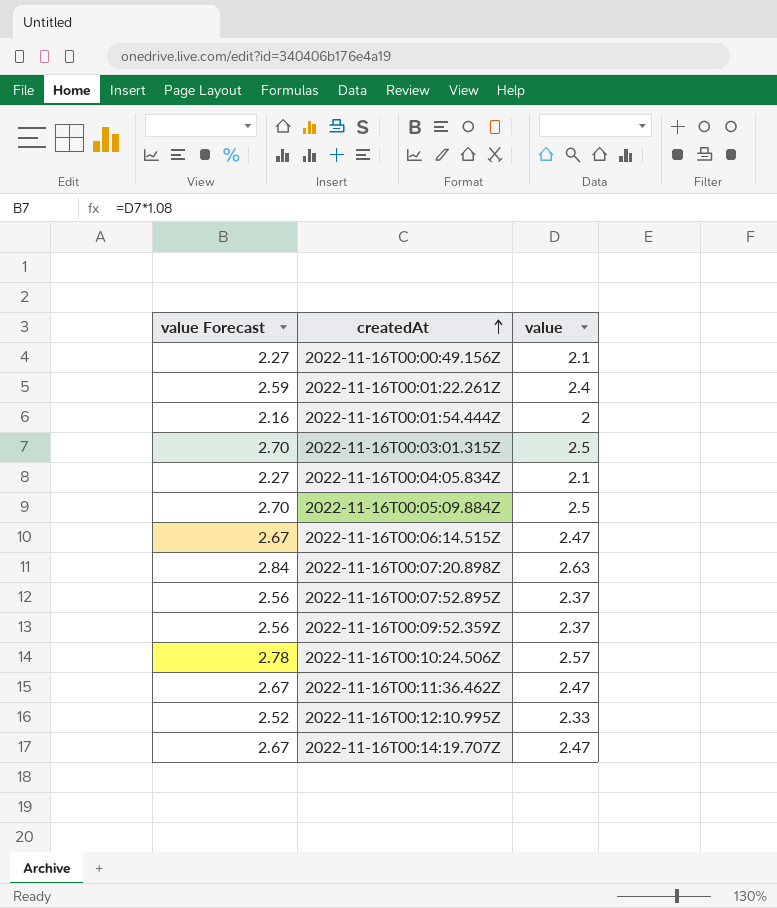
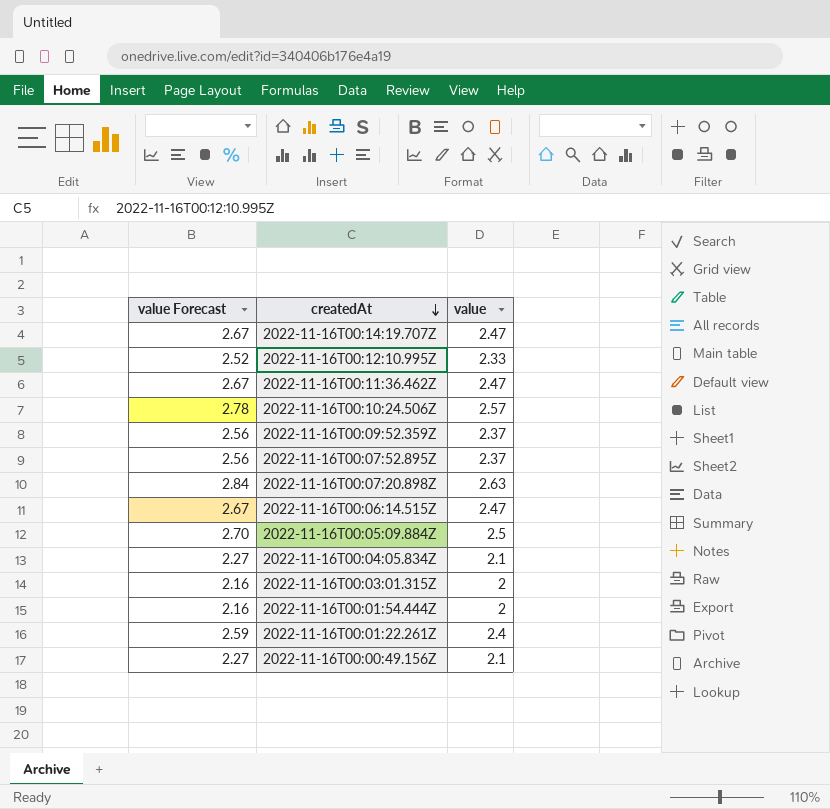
row order: createdAt ascending -> createdAt descending
2022-11-16T00:03:01.315Z | value Forecast: 2.70 -> 2.16
2022-11-16T00:03:01.315Z | value: 2.5 -> 2

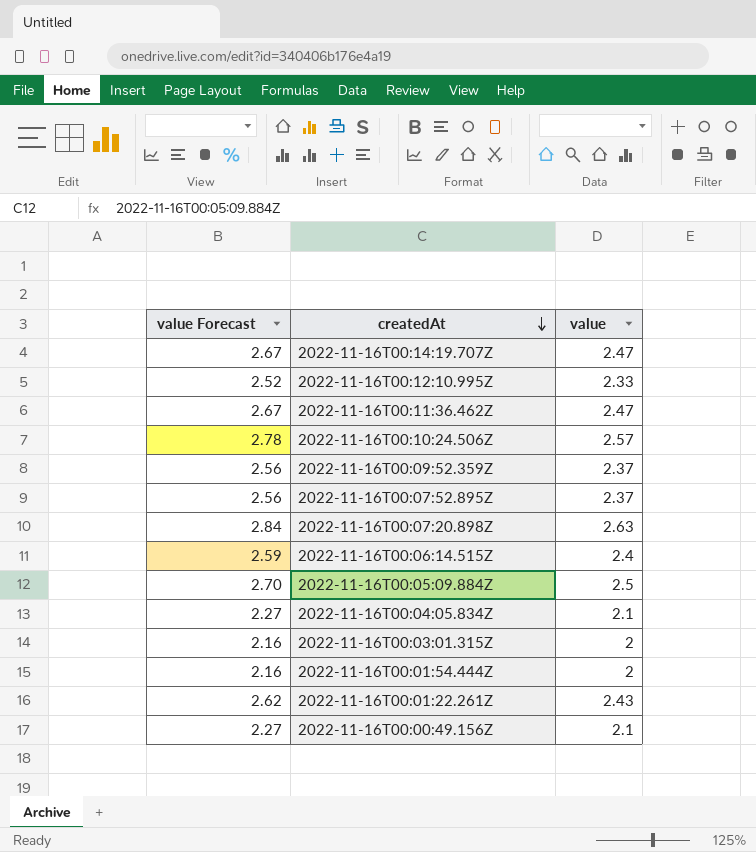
2022-11-16T00:06:14.515Z | value Forecast: 2.67 -> 2.59
2022-11-16T00:06:14.515Z | value: 2.47 -> 2.4
2022-11-16T00:01:22.261Z | value Forecast: 2.59 -> 2.62
2022-11-16T00:01:22.261Z | value: 2.4 -> 2.43

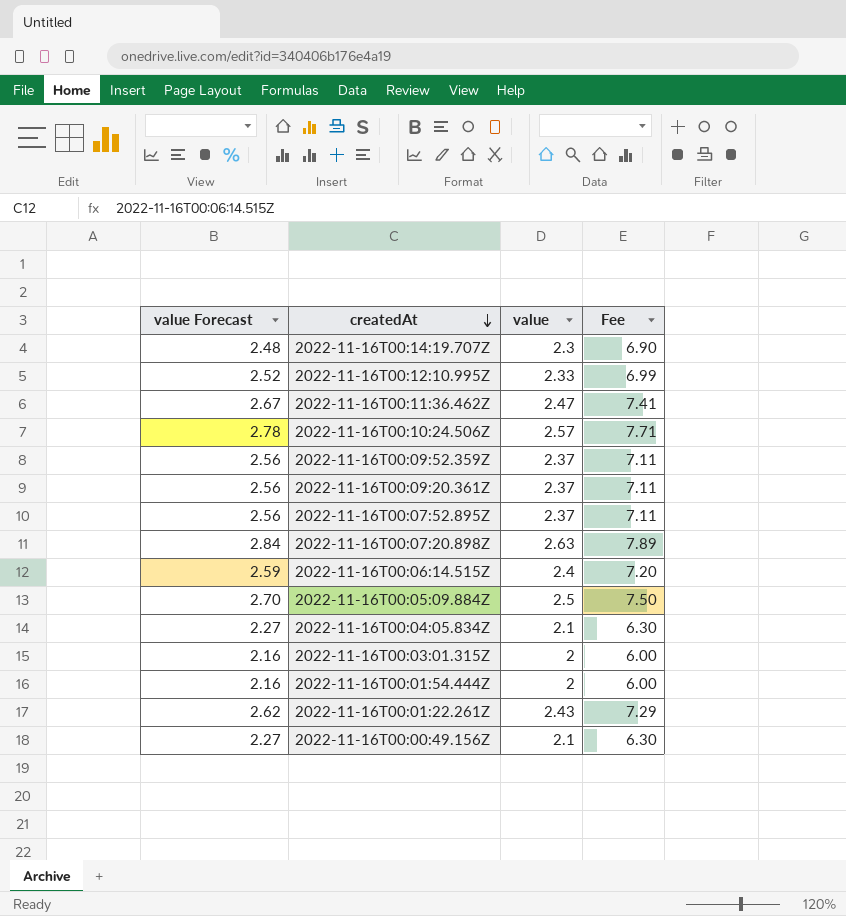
column Fee | formula: none -> [value] * 3
2022-11-16T00:14:19.707Z | value Forecast: 2.67 -> 2.48
2022-11-16T00:14:19.707Z | value: 2.47 -> 2.3
row 2022-11-16T00:09:20.361Z: none -> 2.56 | 2.37 | 7.11

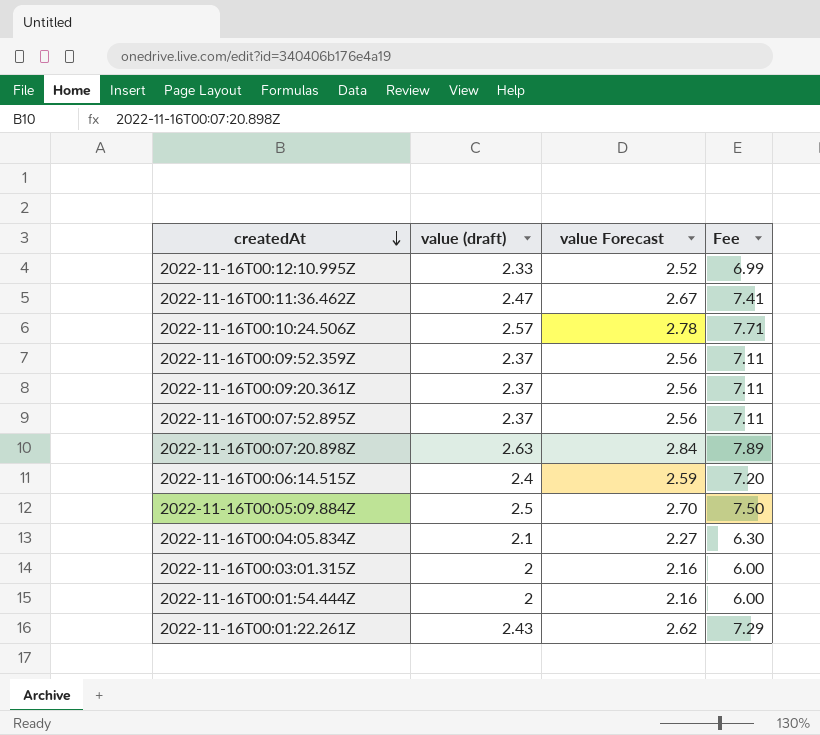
column name: value -> value (draft)
column value Forecast | position: 1 -> 3
row 2022-11-16T00:14:19.707Z: 2.48 | 2.3 | 6.90 -> none
row 2022-11-16T00:00:49.156Z: 2.27 | 2.1 | 6.30 -> none

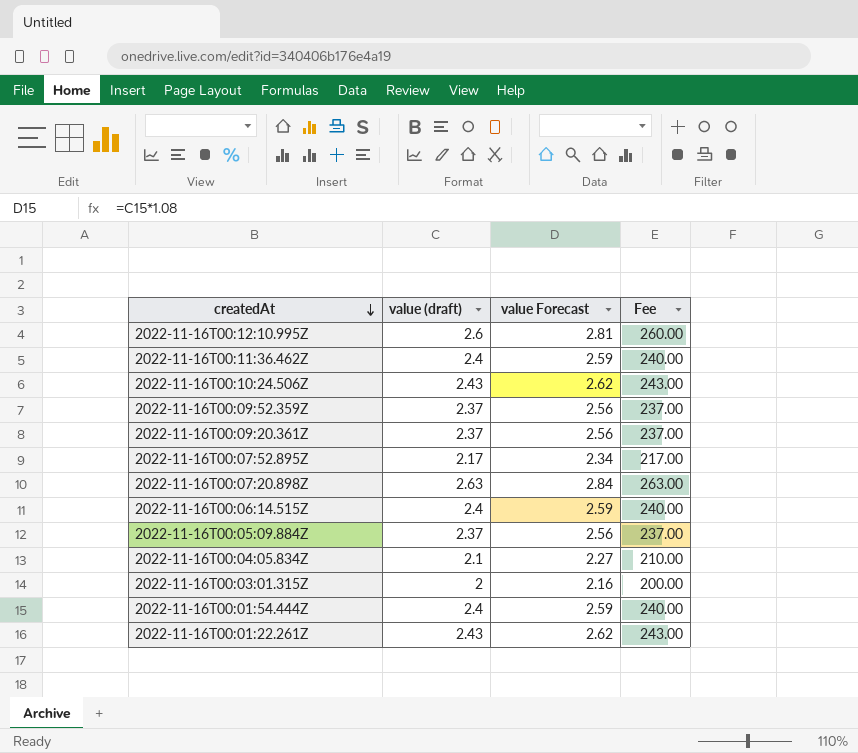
column Fee | formula: [value (draft)] * 3 -> [value (draft)] * 100
2022-11-16T00:12:10.995Z | value (draft): 2.33 -> 2.6
2022-11-16T00:12:10.995Z | value Forecast: 2.52 -> 2.81
2022-11-16T00:11:36.462Z | value (draft): 2.47 -> 2.4
2022-11-16T00:11:36.462Z | value Forecast: 2.67 -> 2.59
2022-11-16T00:10:24.506Z | value (draft): 2.57 -> 2.43
2022-11-16T00:10:24.506Z | value Forecast: 2.78 -> 2.62
2022-11-16T00:07:52.895Z | value (draft): 2.37 -> 2.17
2022-11-16T00:07:52.895Z | value Forecast: 2.56 -> 2.34
2022-11-16T00:05:09.884Z | value (draft): 2.5 -> 2.37
2022-11-16T00:05:09.884Z | value Forecast: 2.70 -> 2.56
2022-11-16T00:01:54.444Z | value (draft): 2 -> 2.4
2022-11-16T00:01:54.444Z | value Forecast: 2.16 -> 2.59

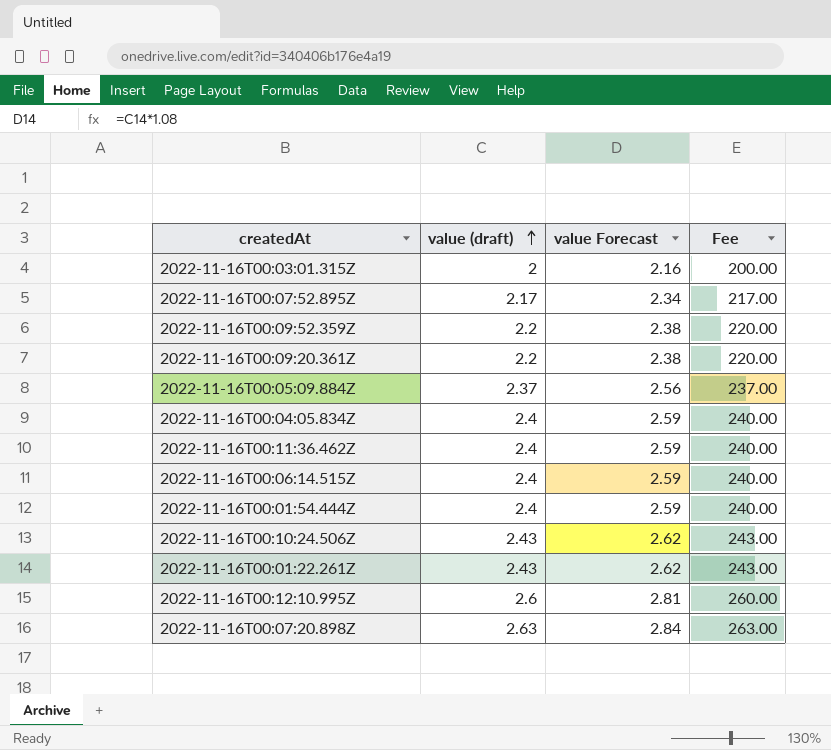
row order: createdAt descending -> value (draft) ascending
2022-11-16T00:09:52.359Z | value (draft): 2.37 -> 2.2
2022-11-16T00:09:52.359Z | value Forecast: 2.56 -> 2.38
2022-11-16T00:09:52.359Z | Fee: 237.00 -> 220.00
2022-11-16T00:09:20.361Z | value (draft): 2.37 -> 2.2
2022-11-16T00:09:20.361Z | value Forecast: 2.56 -> 2.38
2022-11-16T00:09:20.361Z | Fee: 237.00 -> 220.00
2022-11-16T00:04:05.834Z | value (draft): 2.1 -> 2.4
2022-11-16T00:04:05.834Z | value Forecast: 2.27 -> 2.59
2022-11-16T00:04:05.834Z | Fee: 210.00 -> 240.00

